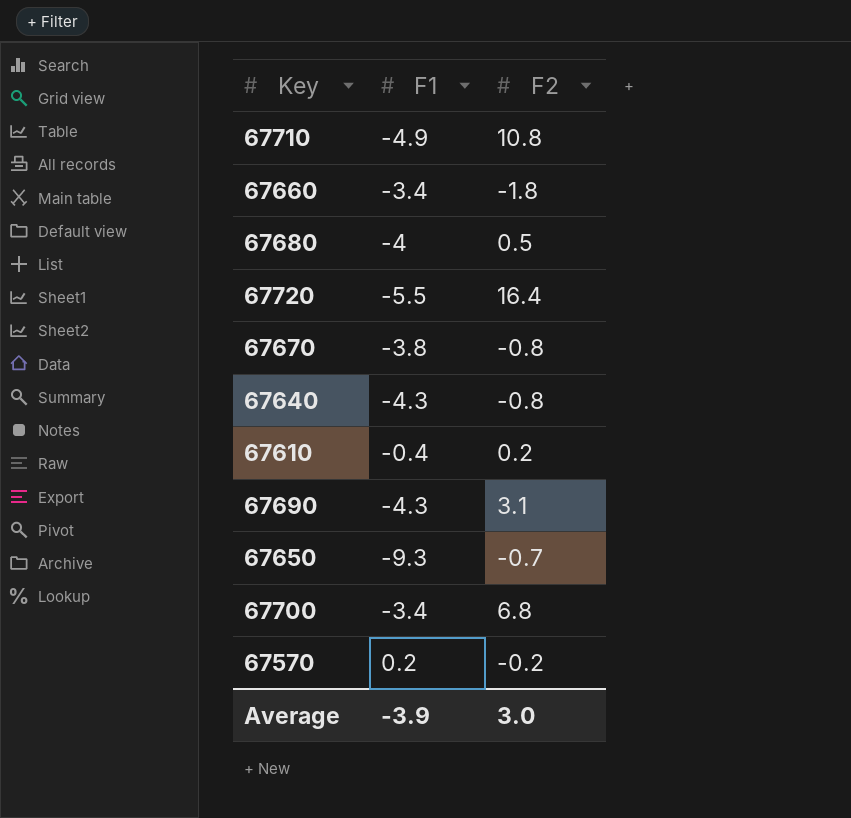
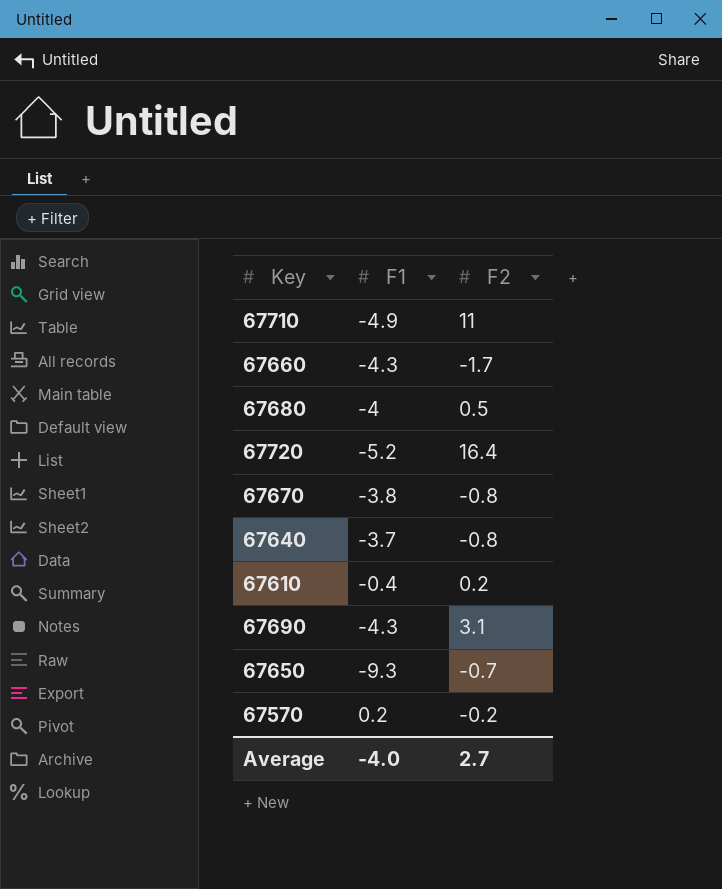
row 67700: -3.4 | 6.8 -> none
67710 | F2: 10.8 -> 11
67660 | F1: -3.4 -> -4.3
67660 | F2: -1.8 -> -1.7
67720 | F1: -5.5 -> -5.2
67640 | F1: -4.3 -> -3.7
Average | F1: -3.9 -> -4.0
Average | F2: 3.0 -> 2.7

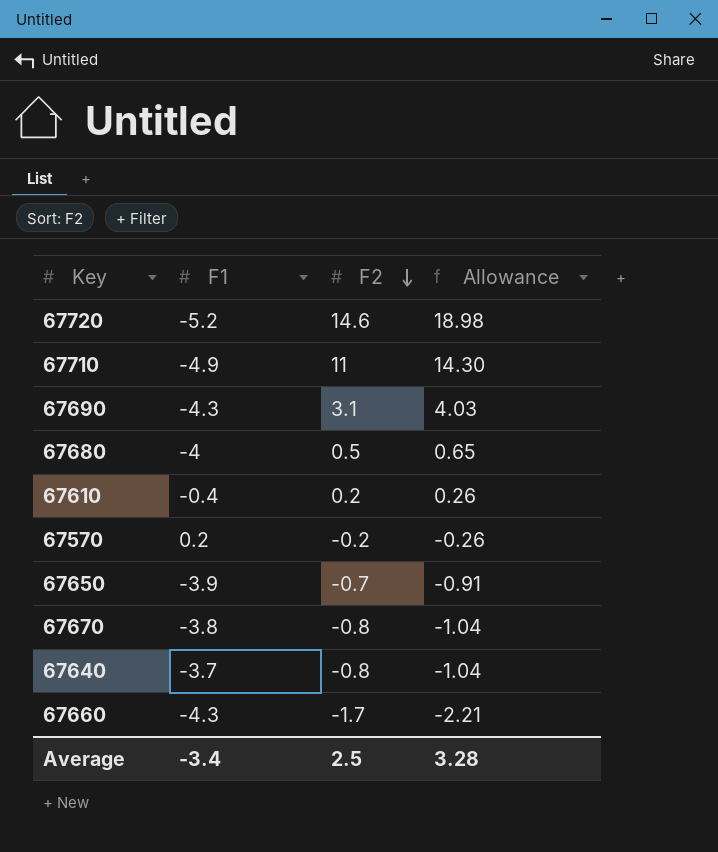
row order: none -> F2 descending
column Allowance | formula: none -> [F2] * 1.3
67720 | F2: 16.4 -> 14.6
67650 | F1: -9.3 -> -3.9
Average | F1: -4.0 -> -3.4
Average | F2: 2.7 -> 2.5

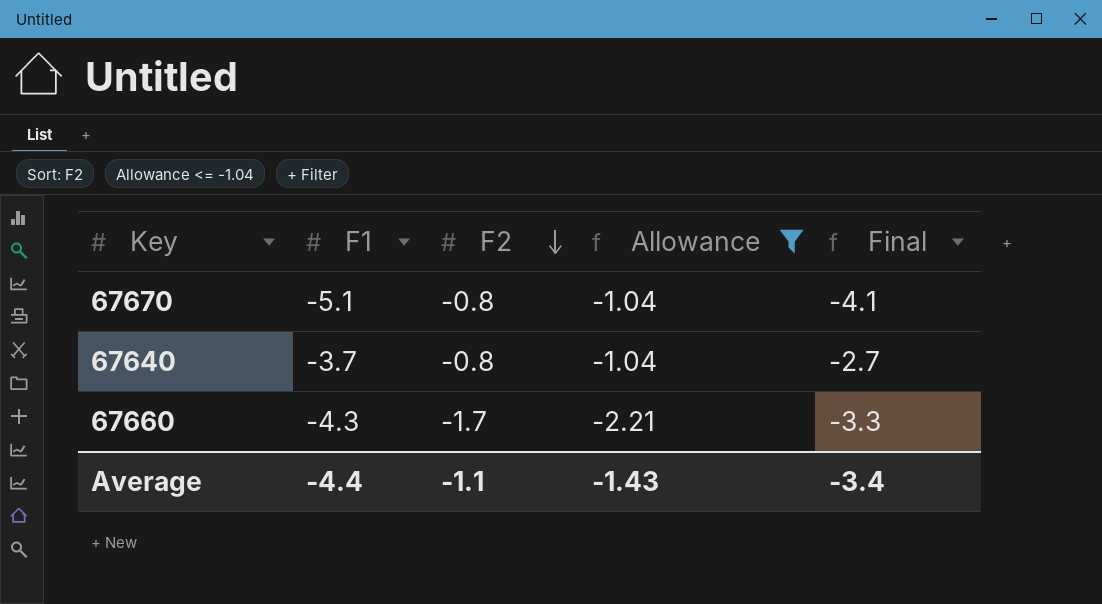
filter: none -> Allowance <= -1.04
column Final | formula: none -> [F1] + 1
67670 | F1: -3.8 -> -5.1
Average | F1: -3.4 -> -4.4
Average | F2: 2.5 -> -1.1
Average | Allowance: 3.28 -> -1.43

